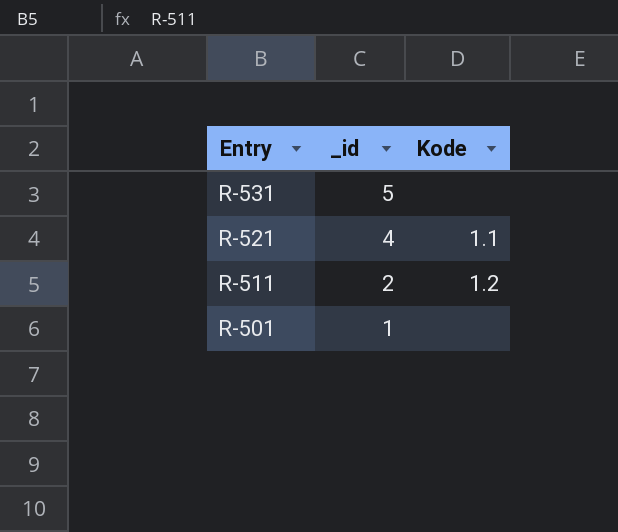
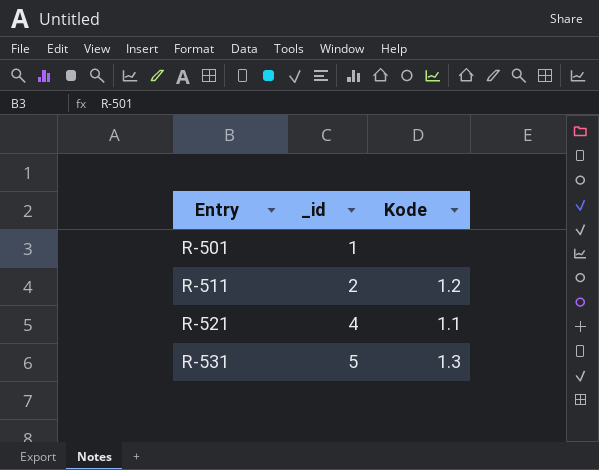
row order: Entry descending -> Entry ascending
R-531 | Kode: none -> 1.3

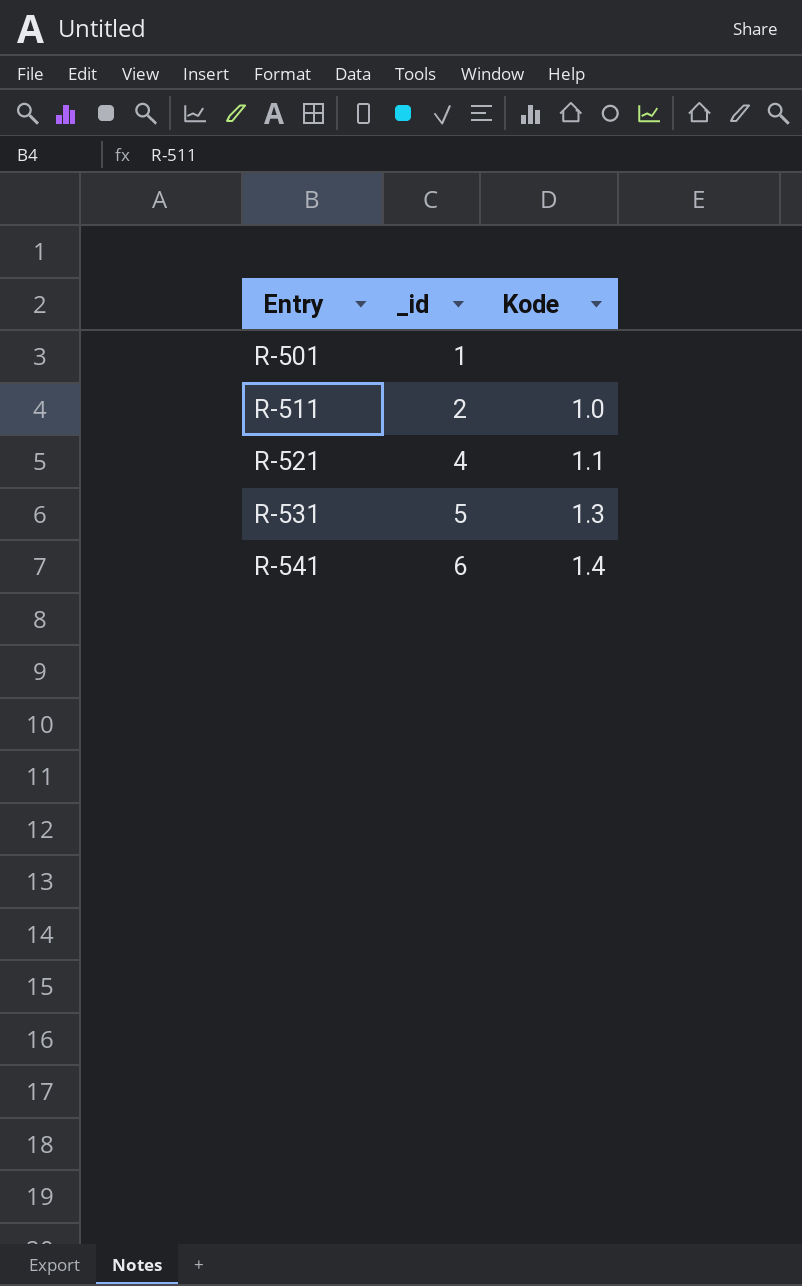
R-511 | Kode: 1.2 -> 1.0
row R-541: none -> 6 | 1.4

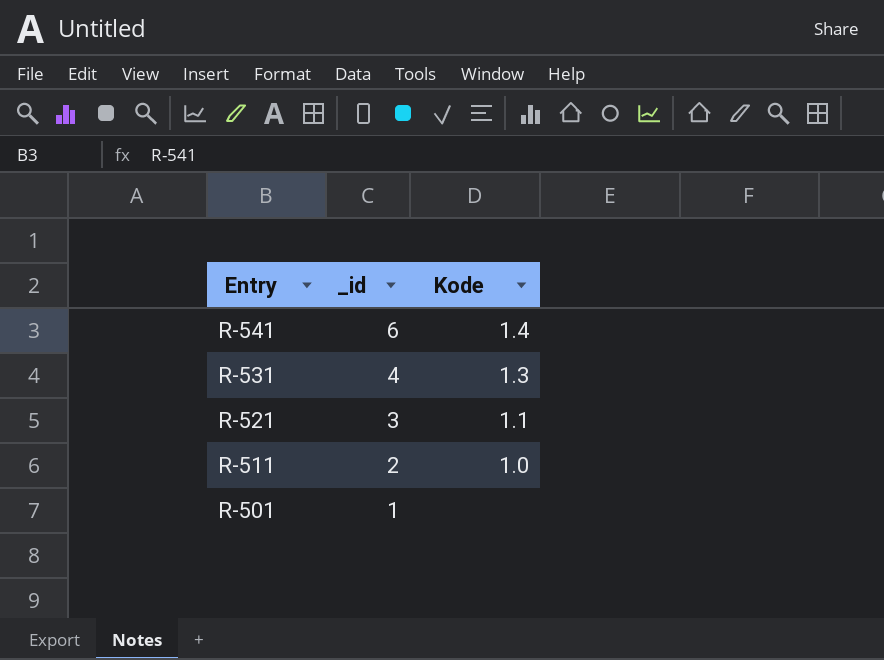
row order: Entry ascending -> Entry descending
R-531 | _id: 5 -> 4
R-521 | _id: 4 -> 3

